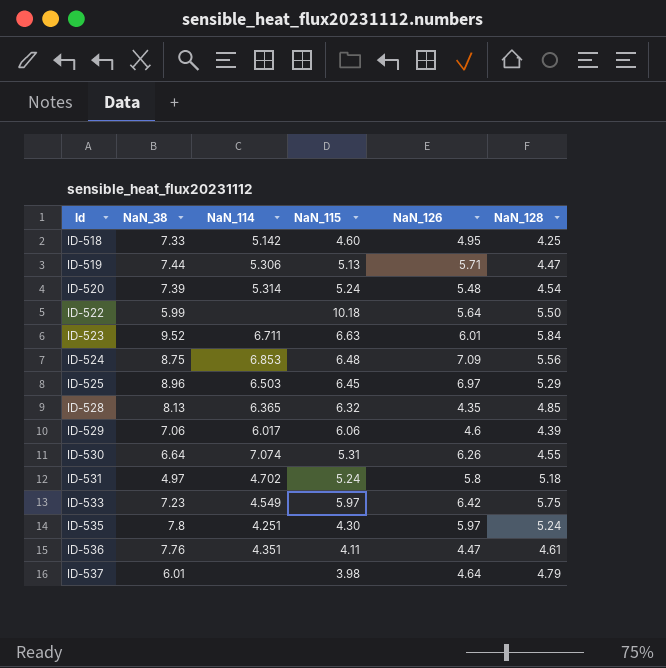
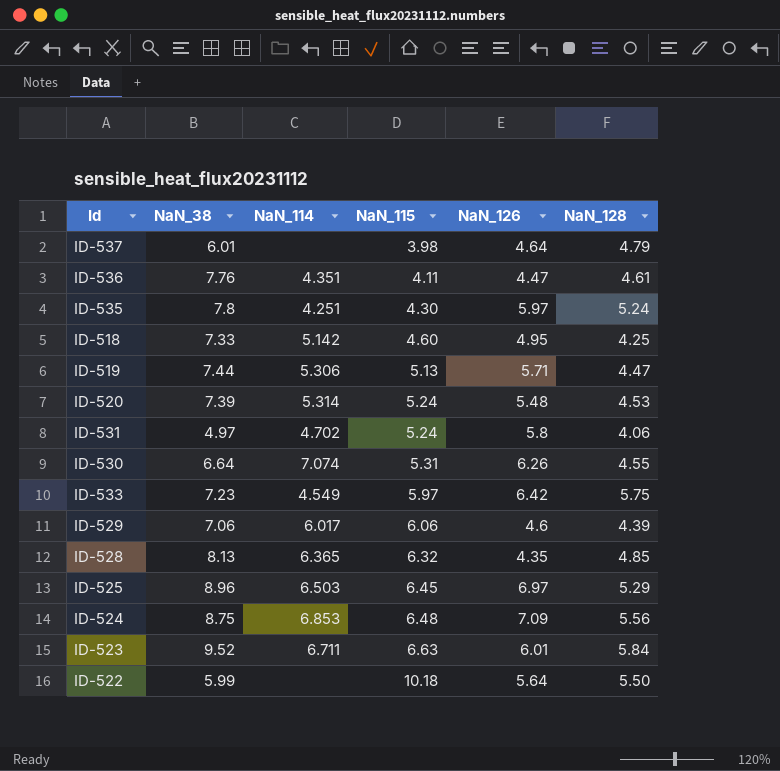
row order: Id ascending -> NaN_115 ascending
ID-520 | NaN_128: 4.54 -> 4.53
ID-531 | NaN_128: 5.18 -> 4.06

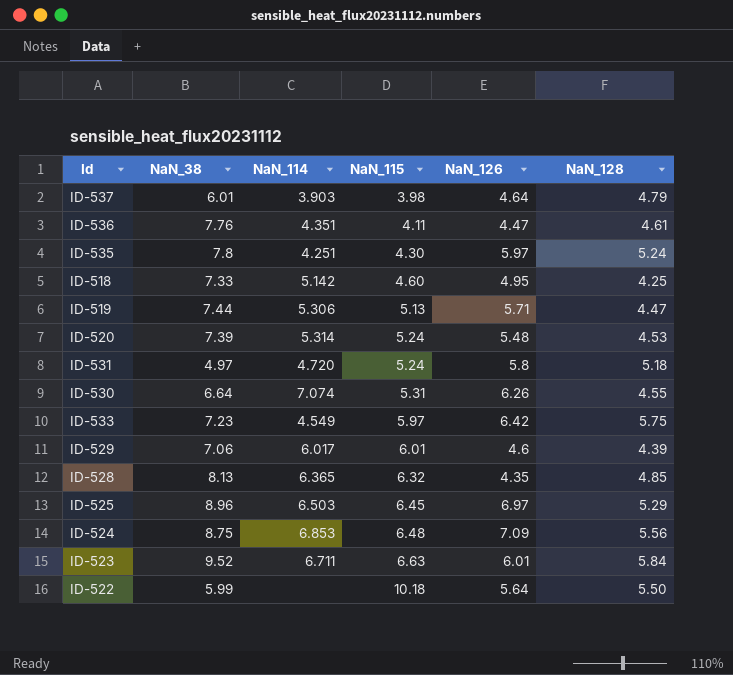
ID-537 | NaN_114: none -> 3.903
ID-531 | NaN_114: 4.702 -> 4.720
ID-531 | NaN_128: 4.06 -> 5.18
ID-529 | NaN_115: 6.06 -> 6.01

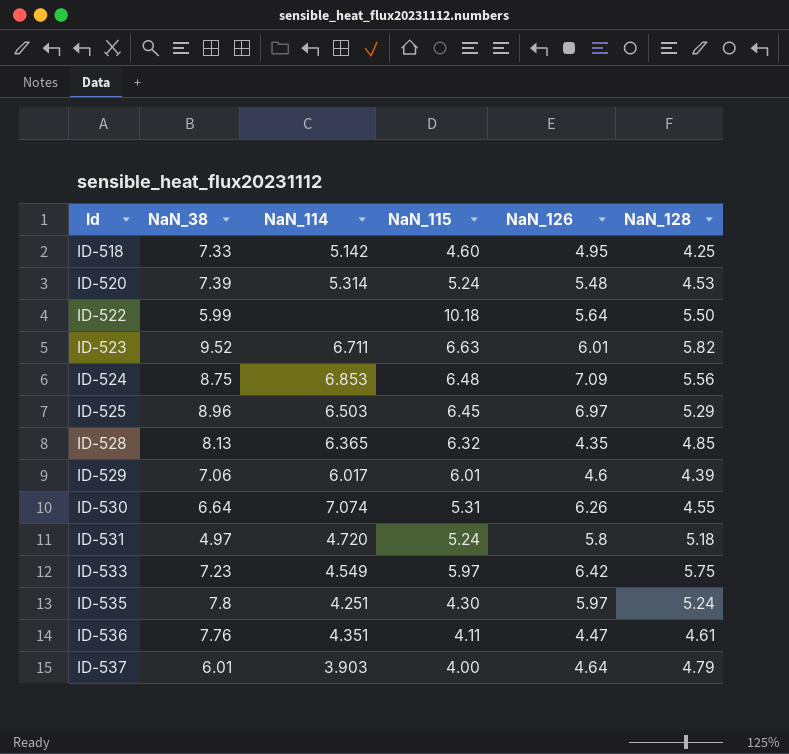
row order: NaN_115 ascending -> Id ascending
row ID-519: 7.44 | 5.306 | 5.13 | 5.71 | 4.47 -> none
ID-523 | NaN_128: 5.84 -> 5.82
ID-537 | NaN_115: 3.98 -> 4.00

